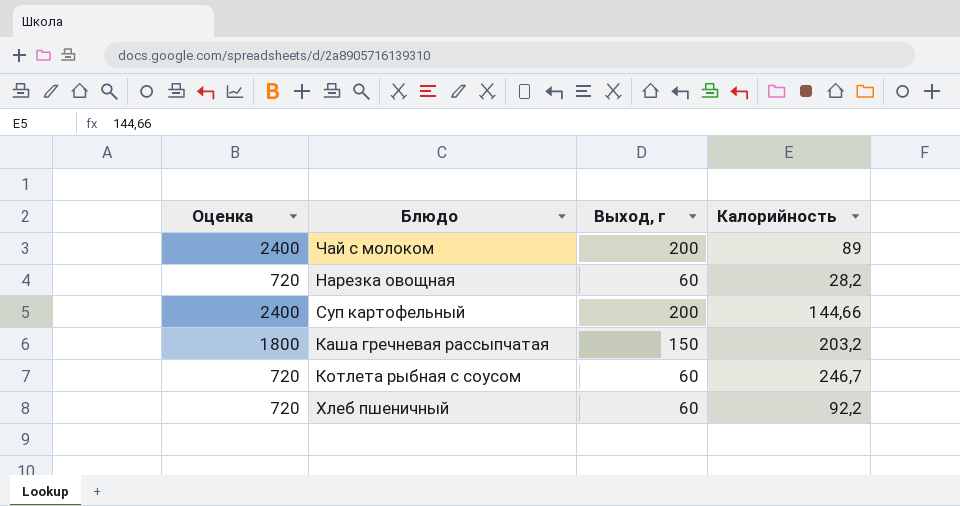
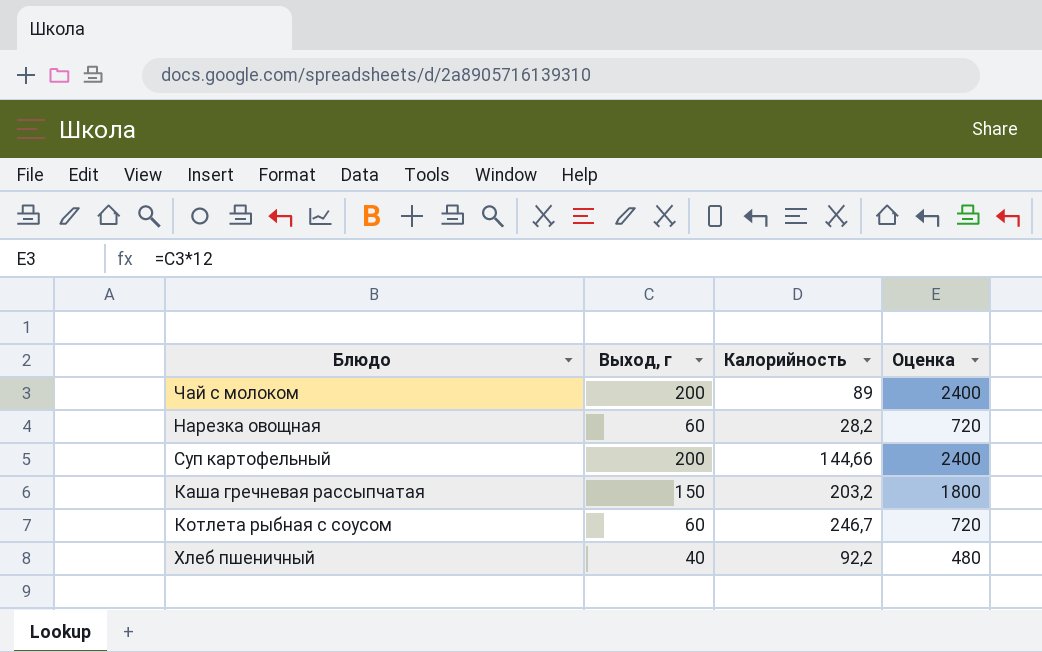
column Оценка | position: 1 -> 4
Хлеб пшеничный | Выход, г: 60 -> 40
Хлеб пшеничный | Оценка: 720 -> 480

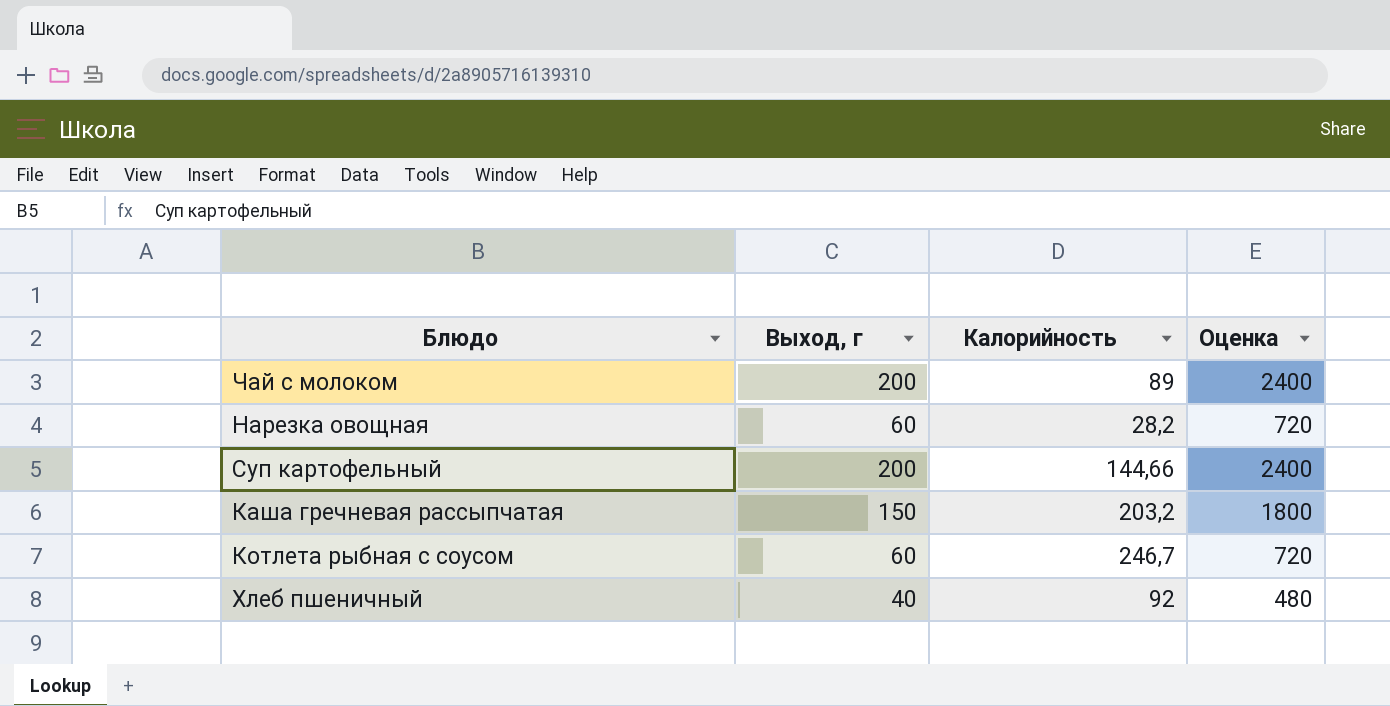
Хлеб пшеничный | Калорийность: 92,2 -> 92

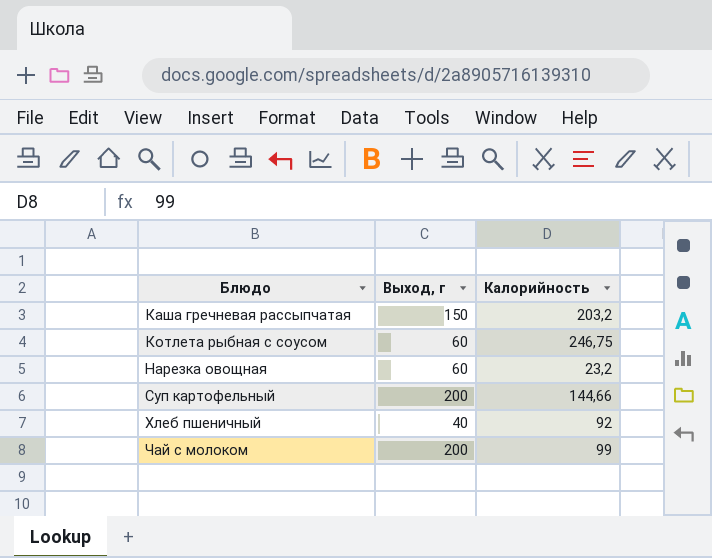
row order: none -> Блюдо ascending
column Оценка | formula: [Выход, г] * 12 -> none
Котлета рыбная с соусом | Калорийность: 246,7 -> 246,75
Нарезка овощная | Калорийность: 28,2 -> 23,2
Чай с молоком | Калорийность: 89 -> 99

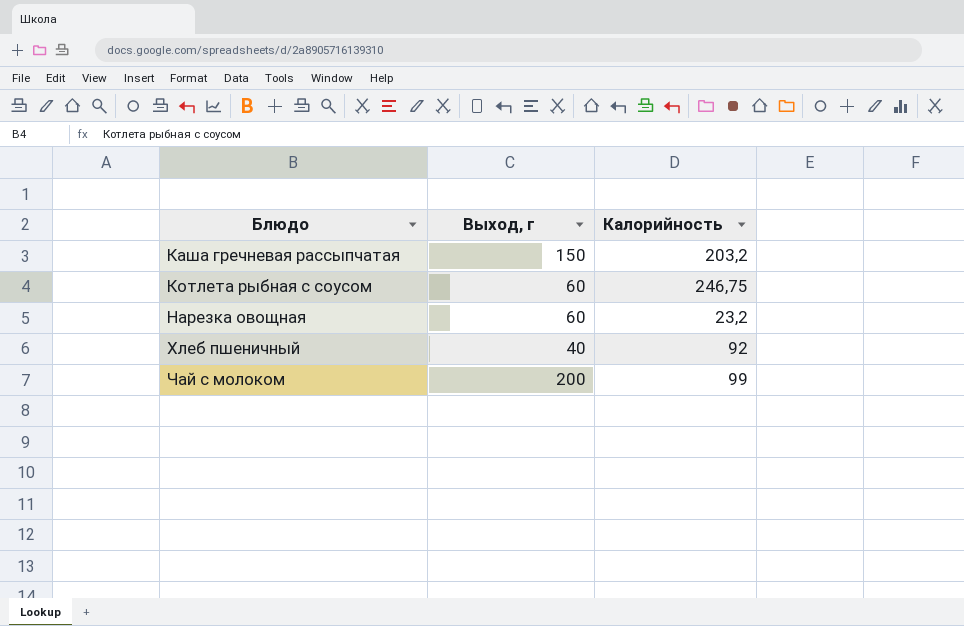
row Суп картофельный: 200 | 144,66 -> none

